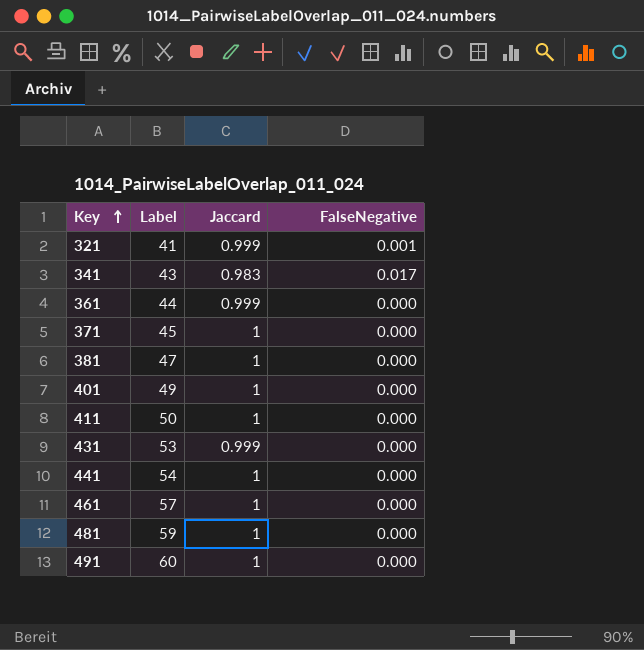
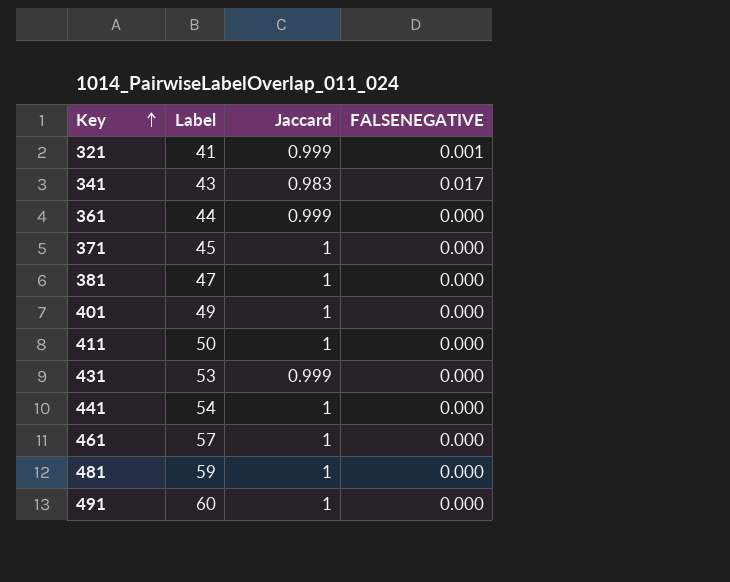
column name: FalseNegative -> FALSENEGATIVE

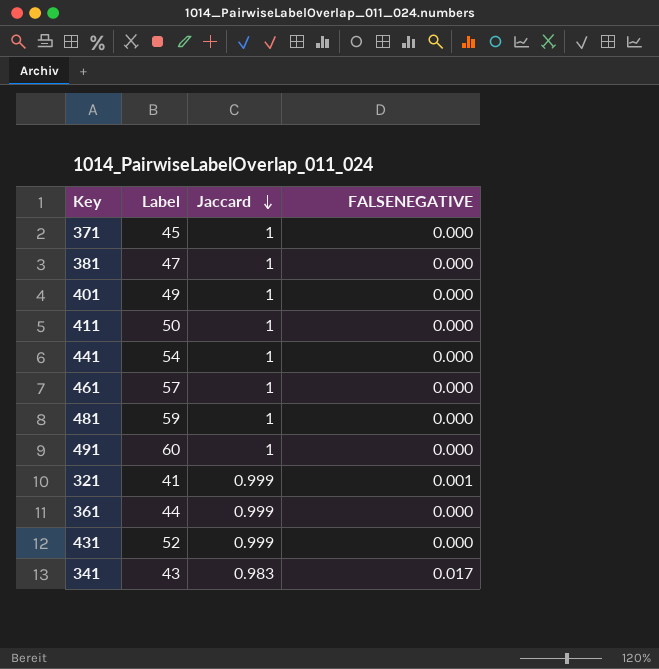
row order: Key ascending -> Jaccard descending
431 | Label: 53 -> 52

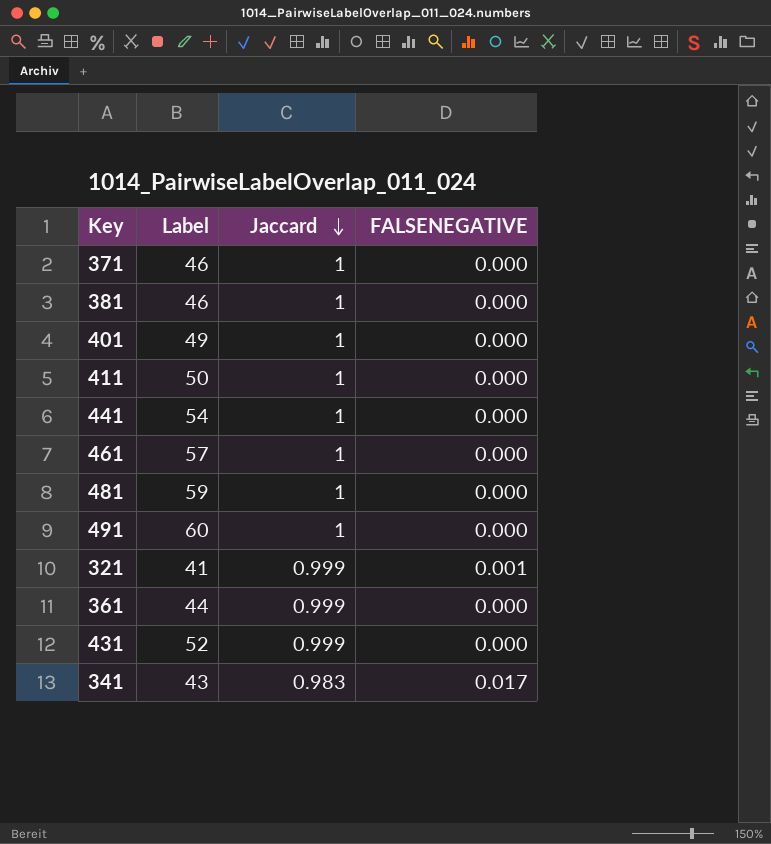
371 | Label: 45 -> 46
381 | Label: 47 -> 46

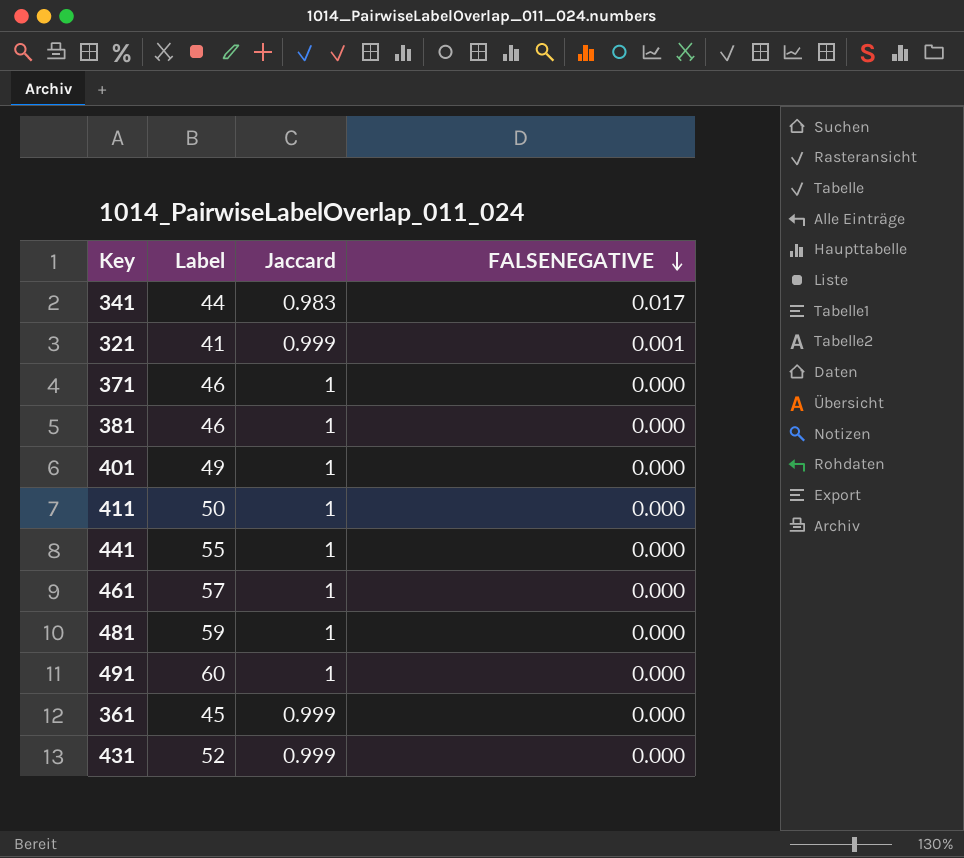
row order: Jaccard descending -> FALSENEGATIVE descending
341 | Label: 43 -> 44
441 | Label: 54 -> 55
361 | Label: 44 -> 45

